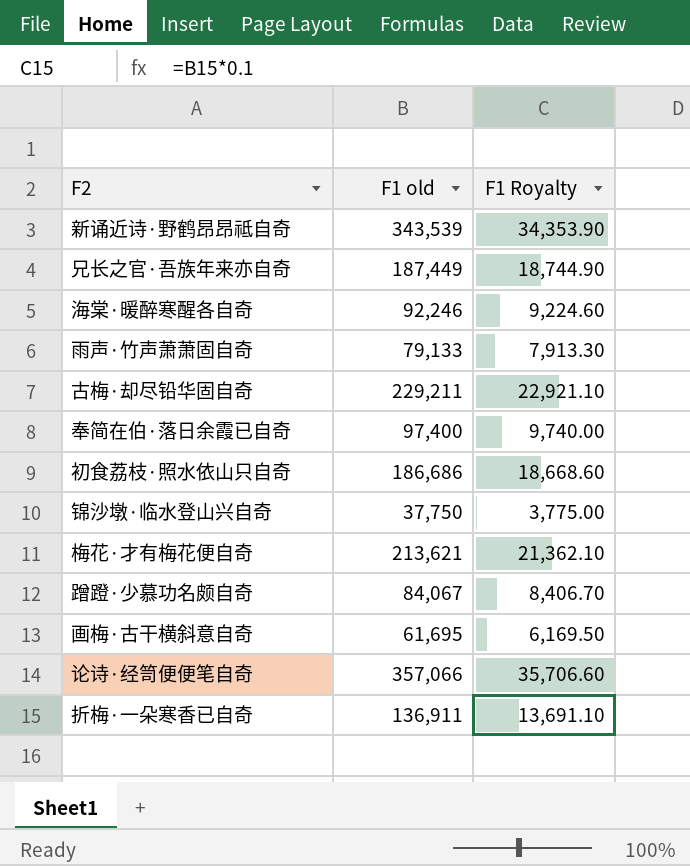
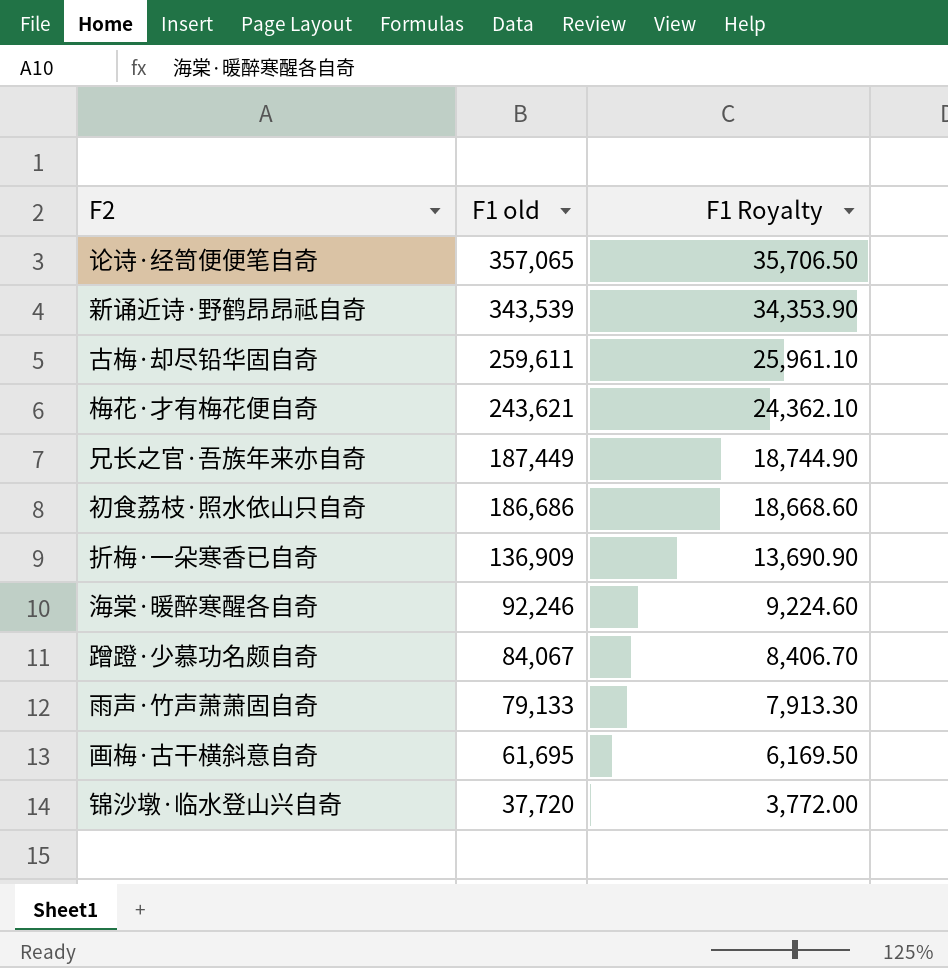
row order: none -> F1 old descending
row 奉简在伯·落日余霞已自奇: 97,400 | 9,740.00 -> none
论诗·经笥便便笔自奇 | F1 old: 357,066 -> 357,065
论诗·经笥便便笔自奇 | F1 Royalty: 35,706.60 -> 35,706.50
古梅·却尽铅华固自奇 | F1 old: 229,211 -> 259,611
古梅·却尽铅华固自奇 | F1 Royalty: 22,921.10 -> 25,961.10
梅花·才有梅花便自奇 | F1 old: 213,621 -> 243,621
梅花·才有梅花便自奇 | F1 Royalty: 21,362.10 -> 24,362.10
折梅·一朵寒香已自奇 | F1 old: 136,911 -> 136,909
折梅·一朵寒香已自奇 | F1 Royalty: 13,691.10 -> 13,690.90
锦沙墩·临水登山兴自奇 | F1 old: 37,750 -> 37,720
锦沙墩·临水登山兴自奇 | F1 Royalty: 3,775.00 -> 3,772.00

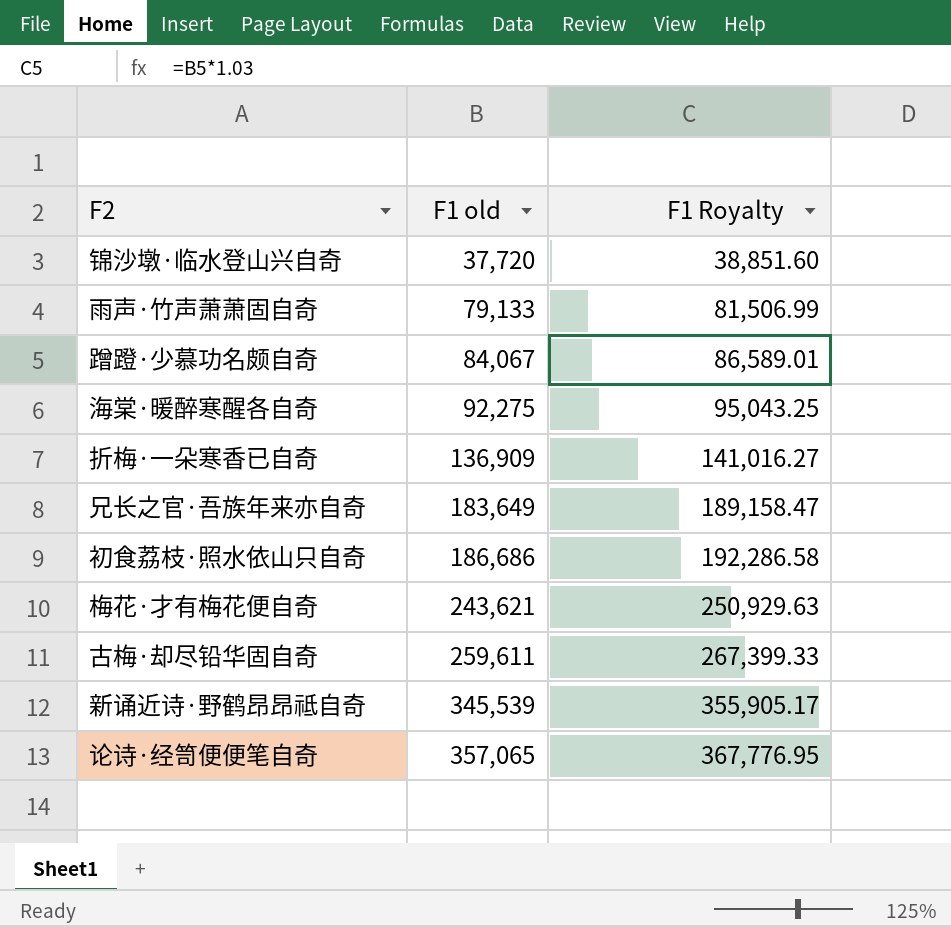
row order: F1 old descending -> F1 old ascending
column F1 Royalty | formula: [F1 old] * 0.1 -> [F1 old] * 1.03
row 画梅·古干横斜意自奇: 61,695 | 6,169.50 -> none
海棠·暖醉寒醒各自奇 | F1 old: 92,246 -> 92,275
兄长之官·吾族年来亦自奇 | F1 old: 187,449 -> 183,649
新诵近诗·野鹤昂昂祗自奇 | F1 old: 343,539 -> 345,539

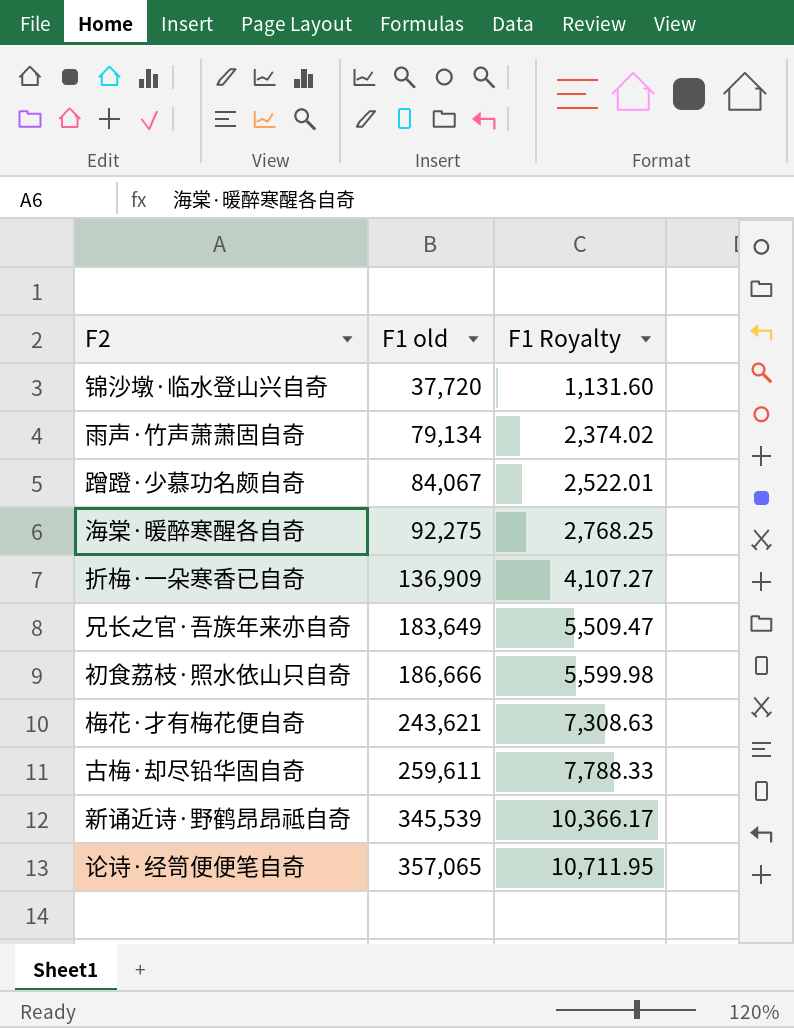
column F1 Royalty | formula: [F1 old] * 1.03 -> [F1 old] * 0.03
雨声·竹声萧萧固自奇 | F1 old: 79,133 -> 79,134
初食荔枝·照水依山只自奇 | F1 old: 186,686 -> 186,666

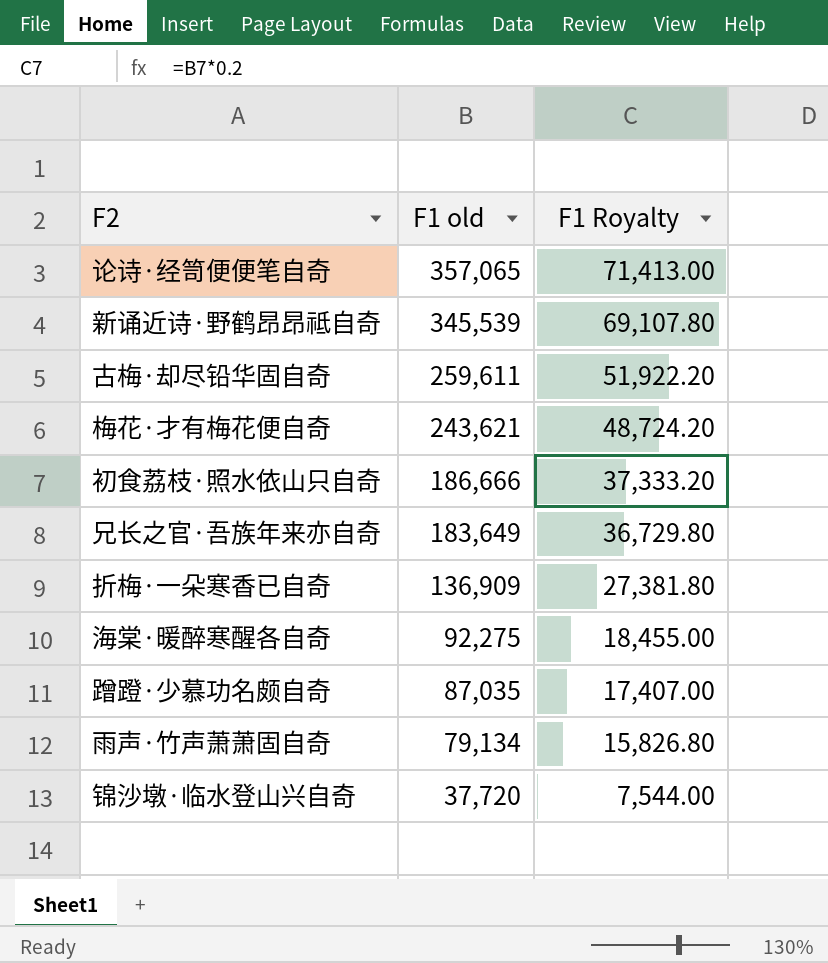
row order: F1 old ascending -> F1 old descending
column F1 Royalty | formula: [F1 old] * 0.03 -> [F1 old] * 0.2
蹭蹬·少慕功名颇自奇 | F1 old: 84,067 -> 87,035

